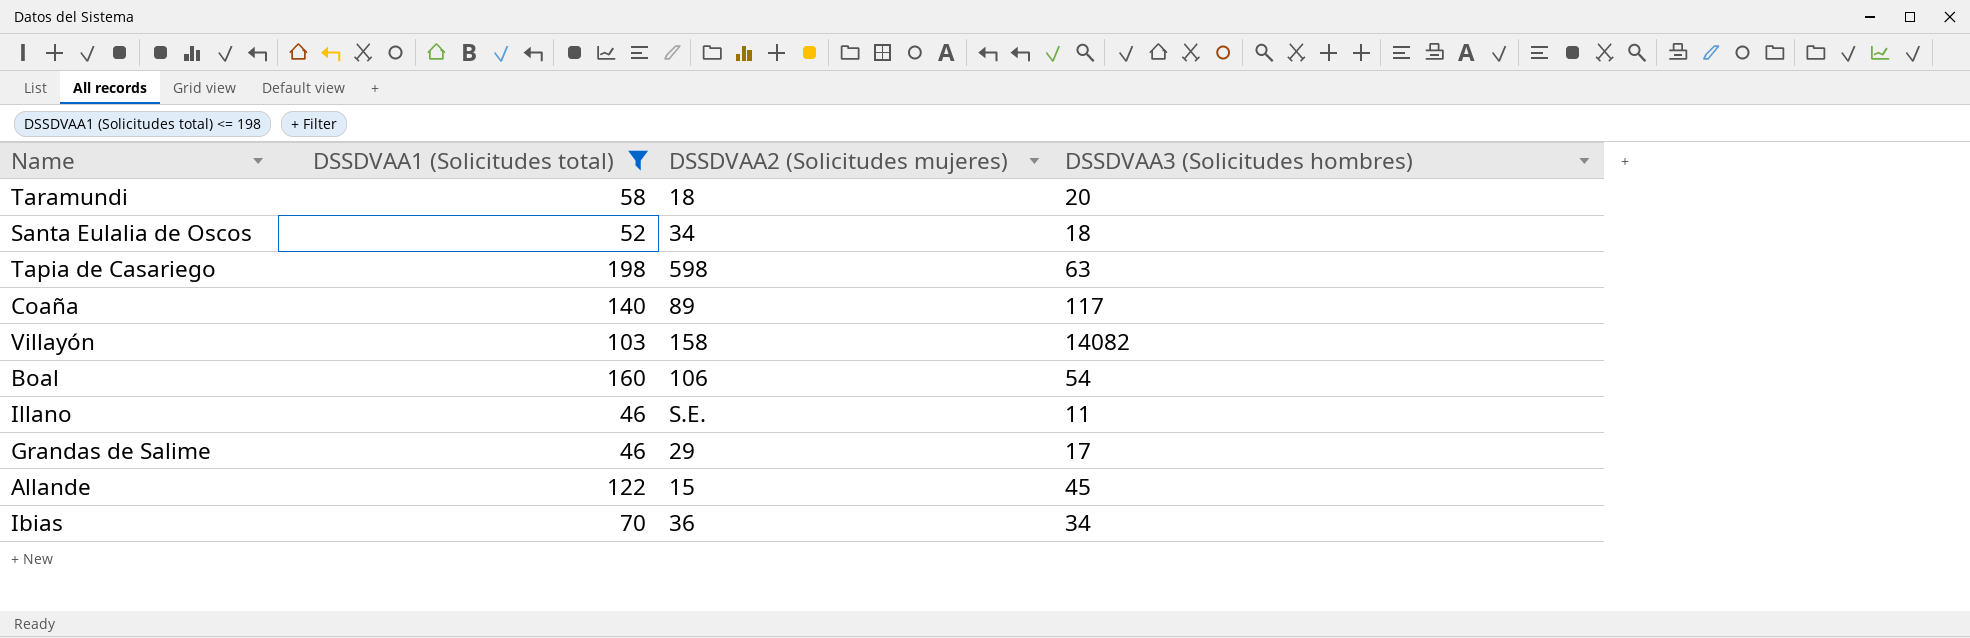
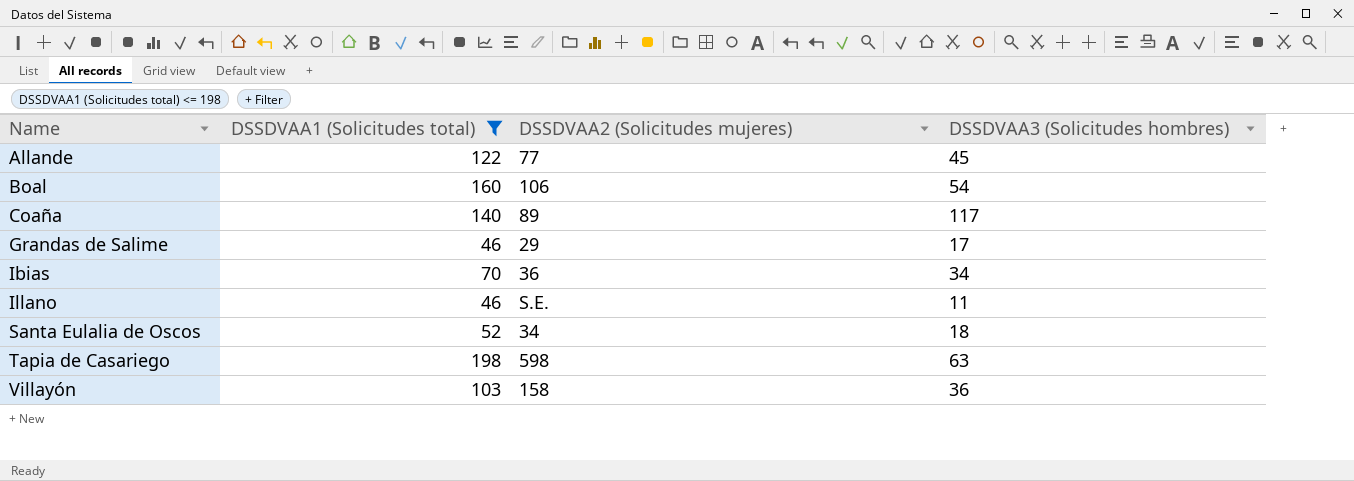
row order: none -> Name ascending
row Taramundi: 58 | 18 | 20 -> none
Allande | DSSDVAA2 (Solicitudes mujeres): 15 -> 77
Villayón | DSSDVAA3 (Solicitudes hombres): 14082 -> 36

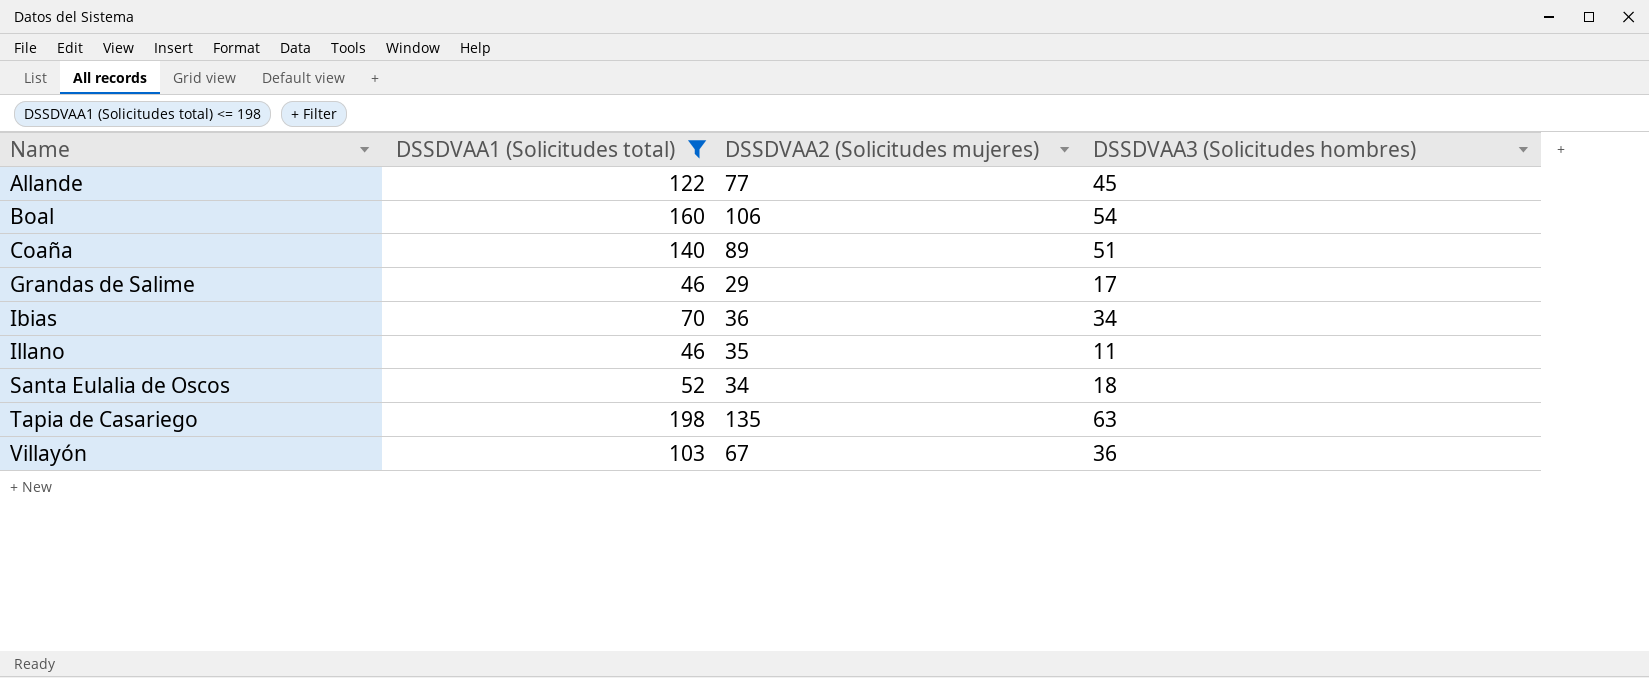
Coaña | DSSDVAA3 (Solicitudes hombres): 117 -> 51
Illano | DSSDVAA2 (Solicitudes mujeres): S.E. -> 35
Tapia de Casariego | DSSDVAA2 (Solicitudes mujeres): 598 -> 135
Villayón | DSSDVAA2 (Solicitudes mujeres): 158 -> 67

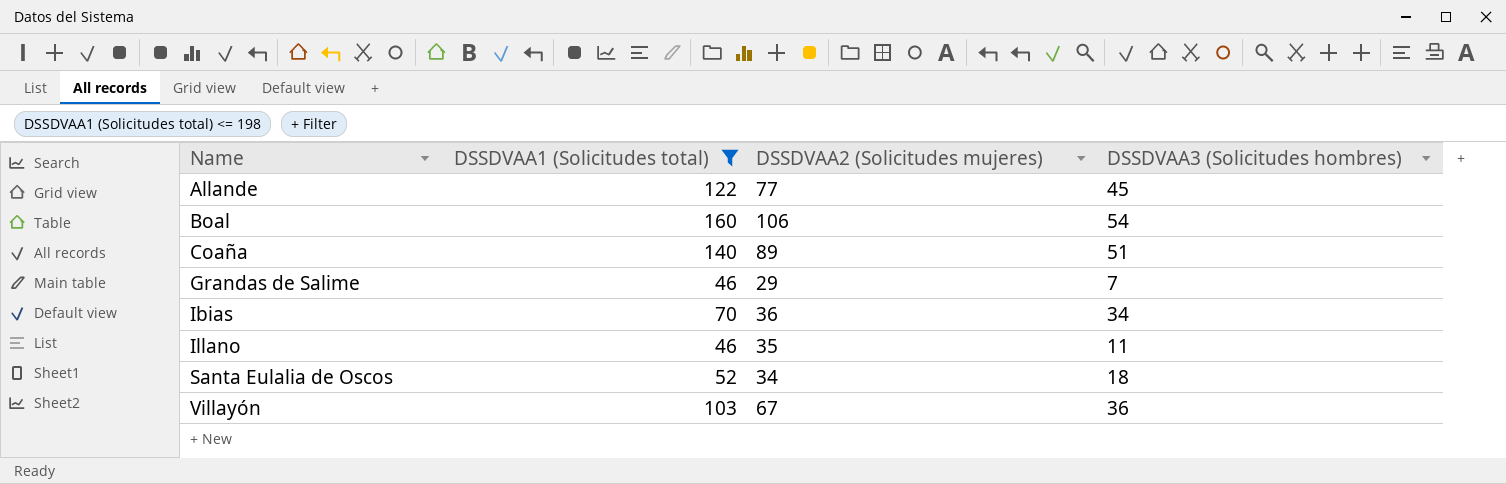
row Tapia de Casariego: 198 | 135 | 63 -> none
Grandas de Salime | DSSDVAA3 (Solicitudes hombres): 17 -> 7

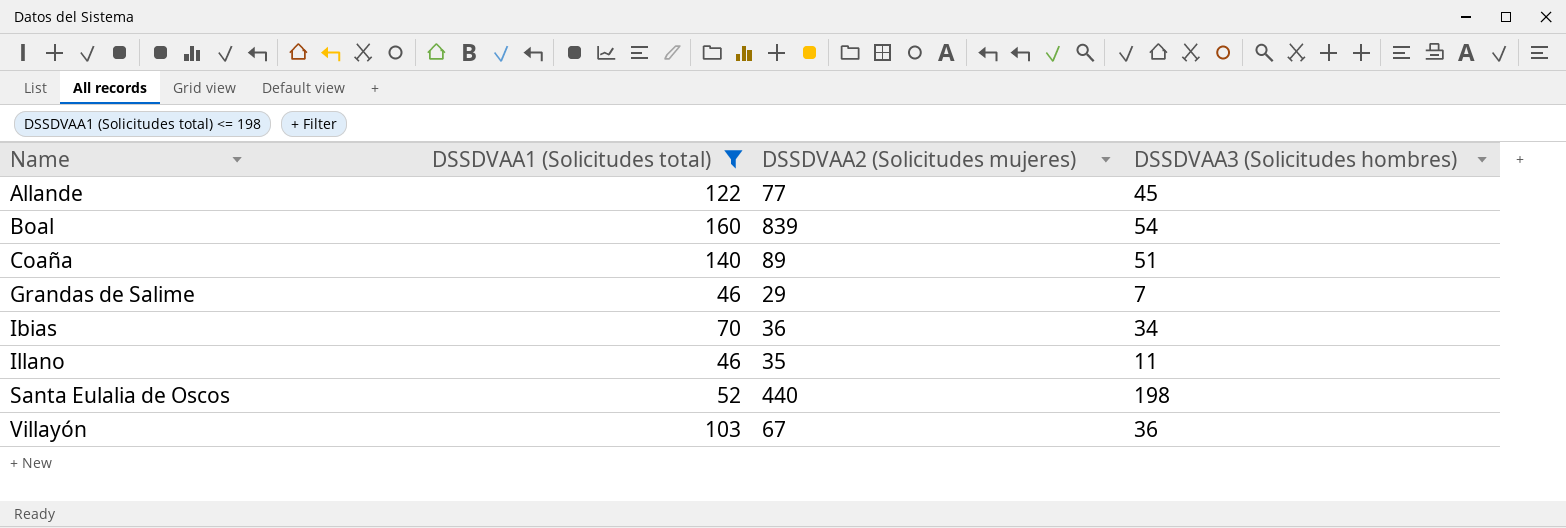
Boal | DSSDVAA2 (Solicitudes mujeres): 106 -> 839
Santa Eulalia de Oscos | DSSDVAA2 (Solicitudes mujeres): 34 -> 440
Santa Eulalia de Oscos | DSSDVAA3 (Solicitudes hombres): 18 -> 198

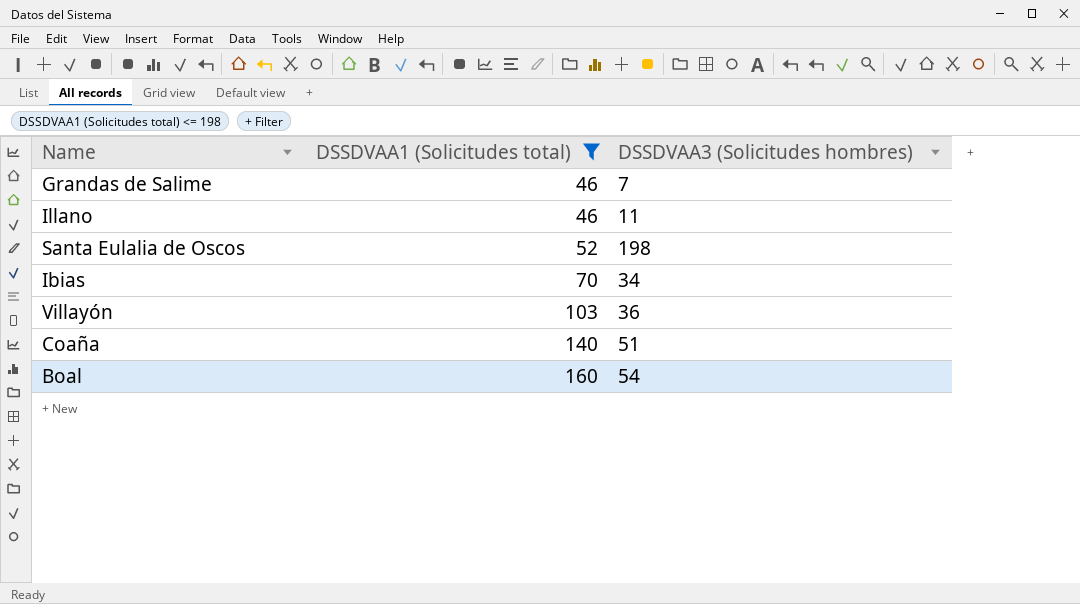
row order: Name ascending -> DSSDVAA1 (Solicitudes total) ascending
column DSSDVAA2 (Solicitudes mujeres) | position: 3 -> none
row Allande: 122 | 77 | 45 -> none

